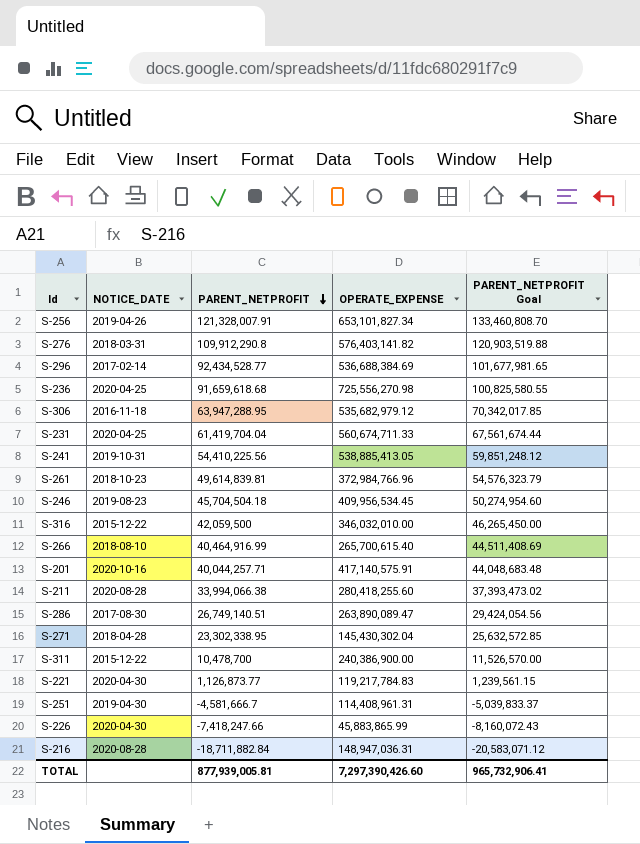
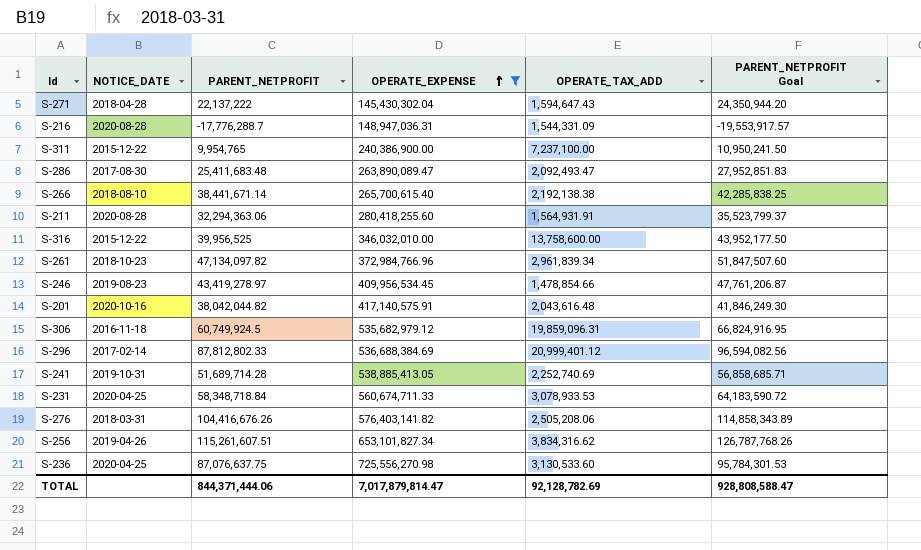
filter: none -> OPERATE_EXPENSE >= 145,430,302.04
row order: PARENT_NETPROFIT descending -> OPERATE_EXPENSE ascending
column OPERATE_TAX_ADD | position: none -> 5
S-271 | PARENT_NETPROFIT: 23,302,338.95 -> 22,137,222
S-271 | PARENT_NETPROFIT Goal: 25,632,572.85 -> 24,350,944.20
S-216 | PARENT_NETPROFIT: -18,711,882.84 -> -17,776,288.7
S-216 | PARENT_NETPROFIT Goal: -20,583,071.12 -> -19,553,917.57
S-311 | PARENT_NETPROFIT: 10,478,700 -> 9,954,765
S-311 | PARENT_NETPROFIT Goal: 11,526,570.00 -> 10,950,241.50
S-286 | PARENT_NETPROFIT: 26,749,140.51 -> 25,411,683.48
S-286 | PARENT_NETPROFIT Goal: 29,424,054.56 -> 27,952,851.83
S-266 | PARENT_NETPROFIT: 40,464,916.99 -> 38,441,671.14
S-266 | PARENT_NETPROFIT Goal: 44,511,408.69 -> 42,285,838.25
S-211 | PARENT_NETPROFIT: 33,994,066.38 -> 32,294,363.06
S-211 | PARENT_NETPROFIT Goal: 37,393,473.02 -> 35,523,799.37
S-316 | PARENT_NETPROFIT: 42,059,500 -> 39,956,525
S-316 | PARENT_NETPROFIT Goal: 46,265,450.00 -> 43,952,177.50
S-261 | PARENT_NETPROFIT: 49,614,839.81 -> 47,134,097.82
S-261 | PARENT_NETPROFIT Goal: 54,576,323.79 -> 51,847,507.60
S-246 | PARENT_NETPROFIT: 45,704,504.18 -> 43,419,278.97
S-246 | PARENT_NETPROFIT Goal: 50,274,954.60 -> 47,761,206.87
S-201 | PARENT_NETPROFIT: 40,044,257.71 -> 38,042,044.82
S-201 | PARENT_NETPROFIT Goal: 44,048,683.48 -> 41,846,249.30
S-306 | PARENT_NETPROFIT: 63,947,288.95 -> 60,749,924.5
S-306 | PARENT_NETPROFIT Goal: 70,342,017.85 -> 66,824,916.95
S-296 | PARENT_NETPROFIT: 92,434,528.77 -> 87,812,802.33
S-296 | PARENT_NETPROFIT Goal: 101,677,981.65 -> 96,594,082.56
S-241 | PARENT_NETPROFIT: 54,410,225.56 -> 51,689,714.28
S-241 | PARENT_NETPROFIT Goal: 59,851,248.12 -> 56,858,685.71
S-231 | PARENT_NETPROFIT: 61,419,704.04 -> 58,348,718.84
S-231 | PARENT_NETPROFIT Goal: 67,561,674.44 -> 64,183,590.72
S-276 | PARENT_NETPROFIT: 109,912,290.8 -> 104,416,676.26
S-276 | PARENT_NETPROFIT Goal: 120,903,519.88 -> 114,858,343.89
S-256 | PARENT_NETPROFIT: 121,328,007.91 -> 115,261,607.51
S-256 | PARENT_NETPROFIT Goal: 133,460,808.70 -> 126,787,768.26
S-236 | PARENT_NETPROFIT: 91,659,618.68 -> 87,076,637.75
S-236 | PARENT_NETPROFIT Goal: 100,825,580.55 -> 95,784,301.53
TOTAL | PARENT_NETPROFIT: 877,939,005.81 -> 844,371,444.06
TOTAL | OPERATE_EXPENSE: 7,297,390,426.60 -> 7,017,879,814.47
TOTAL | PARENT_NETPROFIT Goal: 965,732,906.41 -> 928,808,588.47

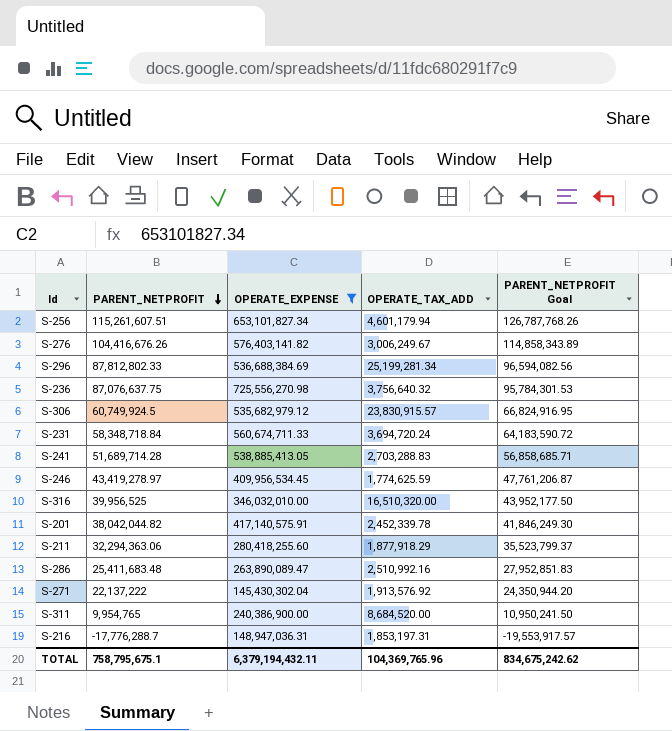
row order: OPERATE_EXPENSE ascending -> PARENT_NETPROFIT descending
column NOTICE_DATE | position: 2 -> none
row S-266: 2018-08-10 | 38,441,671.14 | 265,700,615.40 | 2,192,138.38 | 42,285,838.25 -> none
row S-261: 2018-10-23 | 47,134,097.82 | 372,984,766.96 | 2,961,839.34 | 51,847,507.60 -> none
S-256 | OPERATE_TAX_ADD: 3,834,316.62 -> 4,601,179.94
S-276 | OPERATE_TAX_ADD: 2,505,208.06 -> 3,006,249.67
S-296 | OPERATE_TAX_ADD: 20,999,401.12 -> 25,199,281.34
S-236 | OPERATE_TAX_ADD: 3,130,533.60 -> 3,756,640.32
S-306 | OPERATE_TAX_ADD: 19,859,096.31 -> 23,830,915.57
S-231 | OPERATE_TAX_ADD: 3,078,933.53 -> 3,694,720.24
S-241 | OPERATE_TAX_ADD: 2,252,740.69 -> 2,703,288.83
S-246 | OPERATE_TAX_ADD: 1,478,854.66 -> 1,774,625.59
S-316 | OPERATE_TAX_ADD: 13,758,600.00 -> 16,510,320.00
S-201 | OPERATE_TAX_ADD: 2,043,616.48 -> 2,452,339.78
S-211 | OPERATE_TAX_ADD: 1,564,931.91 -> 1,877,918.29
S-286 | OPERATE_TAX_ADD: 2,092,493.47 -> 2,510,992.16
S-271 | OPERATE_TAX_ADD: 1,594,647.43 -> 1,913,576.92
S-311 | OPERATE_TAX_ADD: 7,237,100.00 -> 8,684,520.00
S-216 | OPERATE_TAX_ADD: 1,544,331.09 -> 1,853,197.31
TOTAL | PARENT_NETPROFIT: 844,371,444.06 -> 758,795,675.1
TOTAL | OPERATE_EXPENSE: 7,017,879,814.47 -> 6,379,194,432.11
TOTAL | OPERATE_TAX_ADD: 92,128,782.69 -> 104,369,765.96
TOTAL | PARENT_NETPROFIT Goal: 928,808,588.47 -> 834,675,242.62

